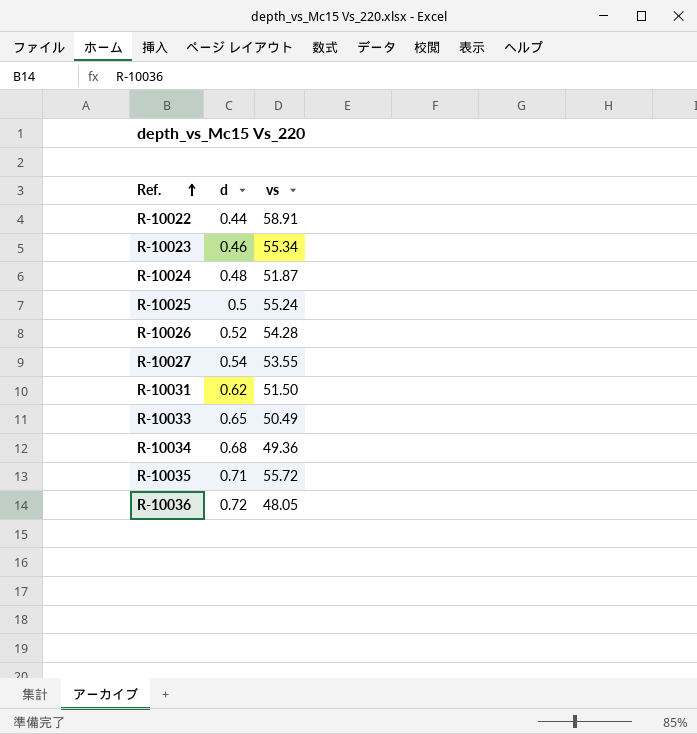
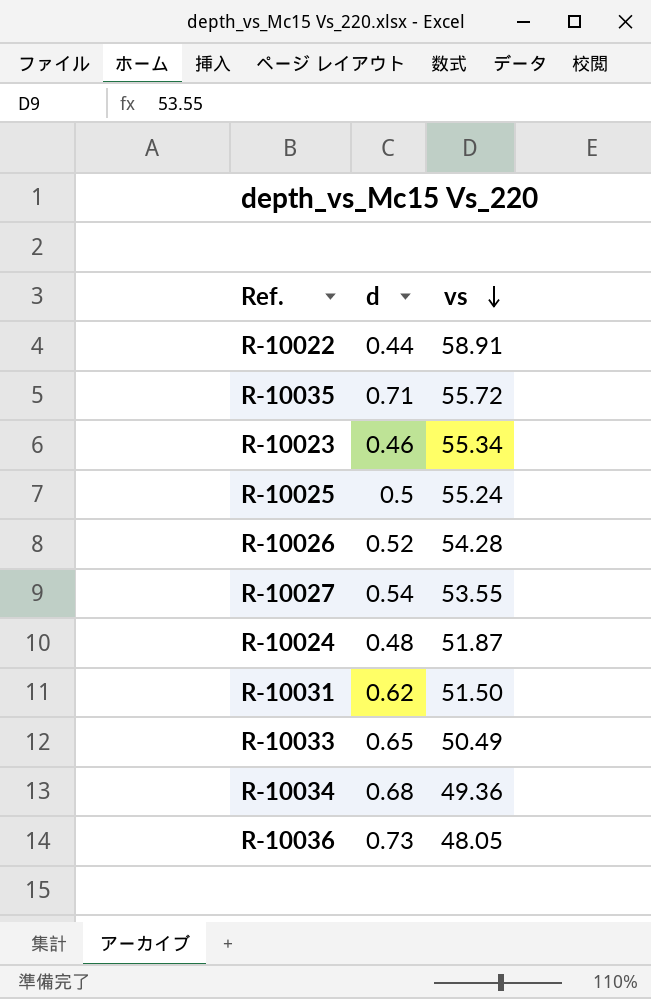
row order: Ref. ascending -> vs descending
R-10036 | d: 0.72 -> 0.73

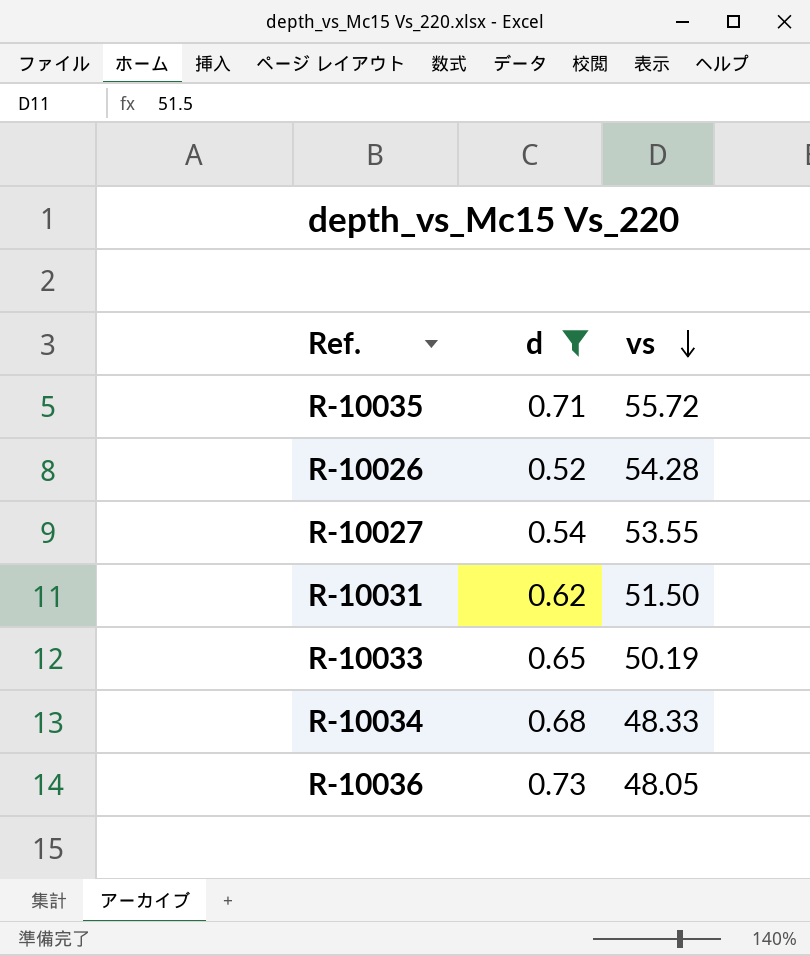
filter: none -> d >= 0.52
R-10033 | vs: 50.49 -> 50.19
R-10034 | vs: 49.36 -> 48.33

